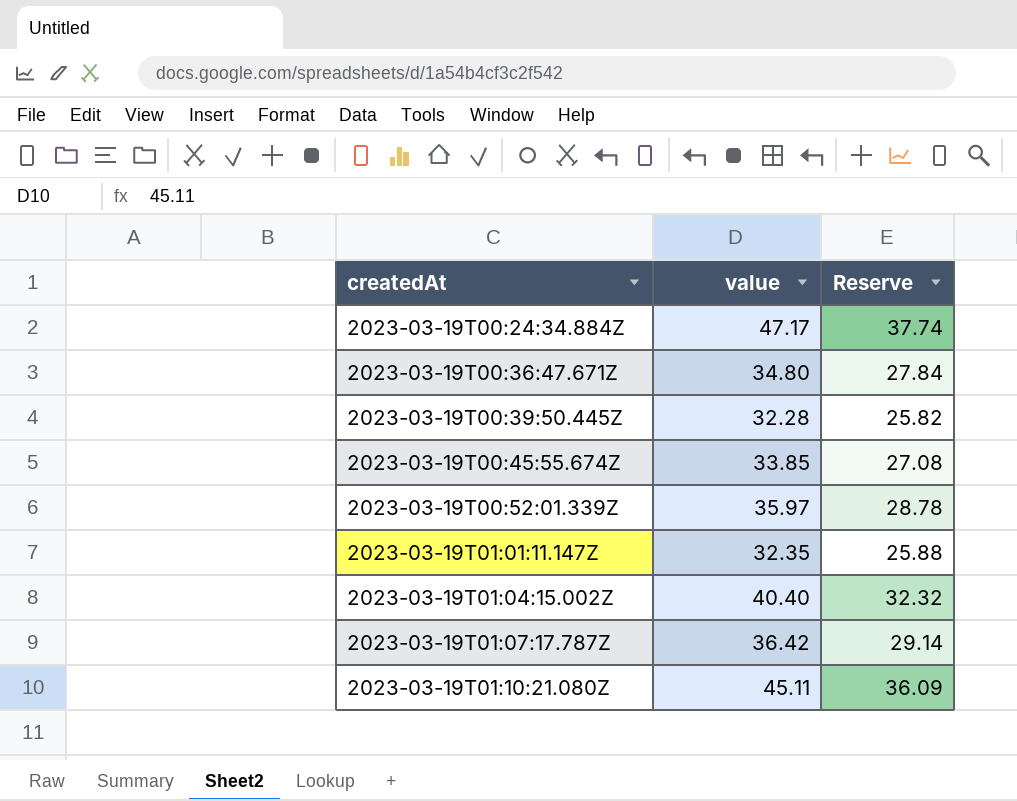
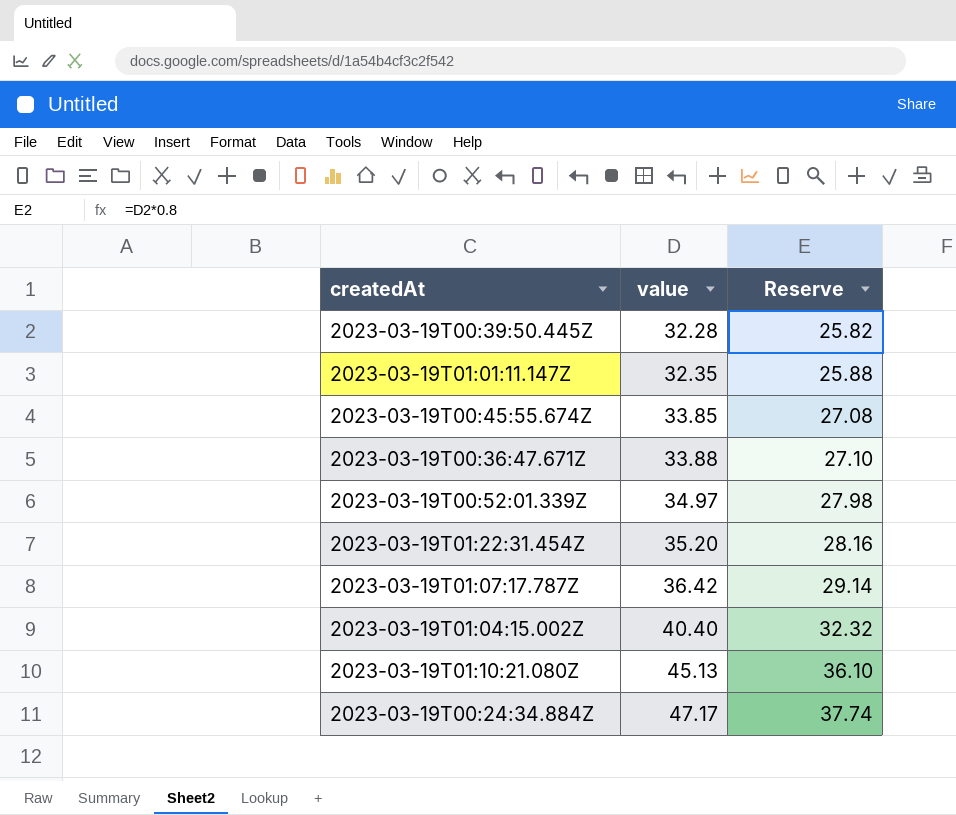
row order: createdAt ascending -> value ascending
2023-03-19T00:36:47.671Z | value: 34.80 -> 33.88
2023-03-19T00:36:47.671Z | Reserve: 27.84 -> 27.10
2023-03-19T00:52:01.339Z | value: 35.97 -> 34.97
2023-03-19T00:52:01.339Z | Reserve: 28.78 -> 27.98
row 2023-03-19T01:22:31.454Z: none -> 35.20 | 28.16
2023-03-19T01:10:21.080Z | value: 45.11 -> 45.13
2023-03-19T01:10:21.080Z | Reserve: 36.09 -> 36.10

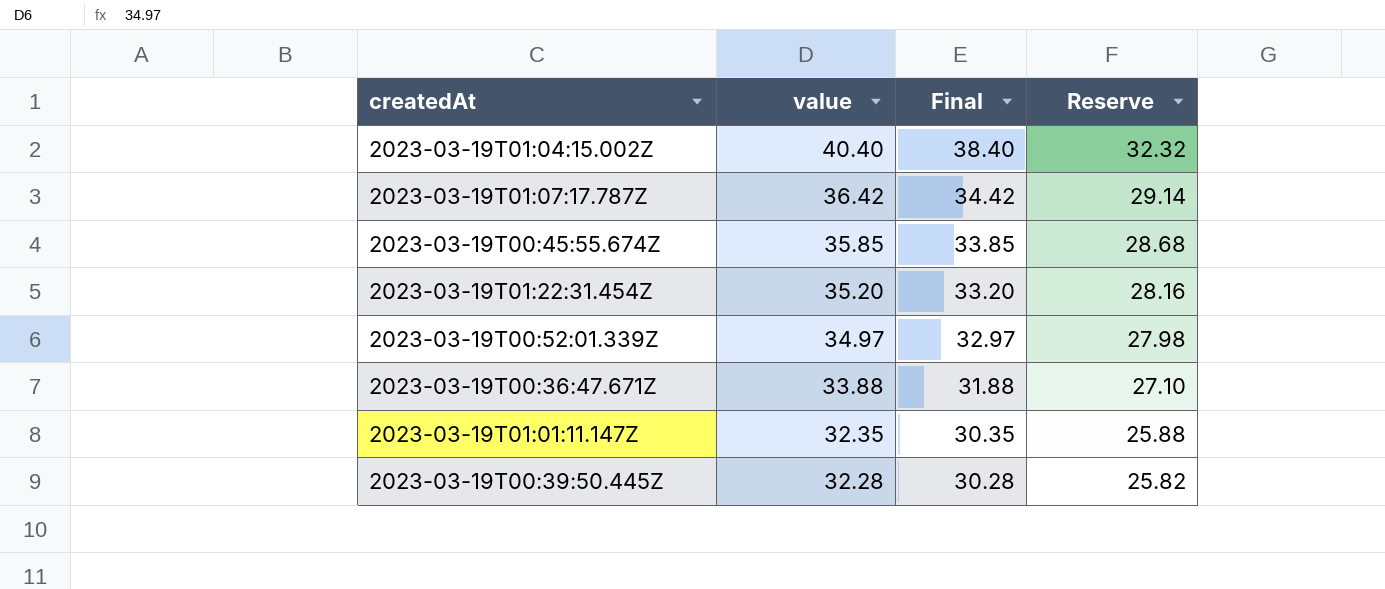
row order: value ascending -> value descending
column Final | formula: none -> [value] - 2
row 2023-03-19T01:10:21.080Z: 45.13 | 36.10 -> none
row 2023-03-19T00:24:34.884Z: 47.17 | 37.74 -> none
2023-03-19T00:45:55.674Z | value: 33.85 -> 35.85
2023-03-19T00:45:55.674Z | Reserve: 27.08 -> 28.68

